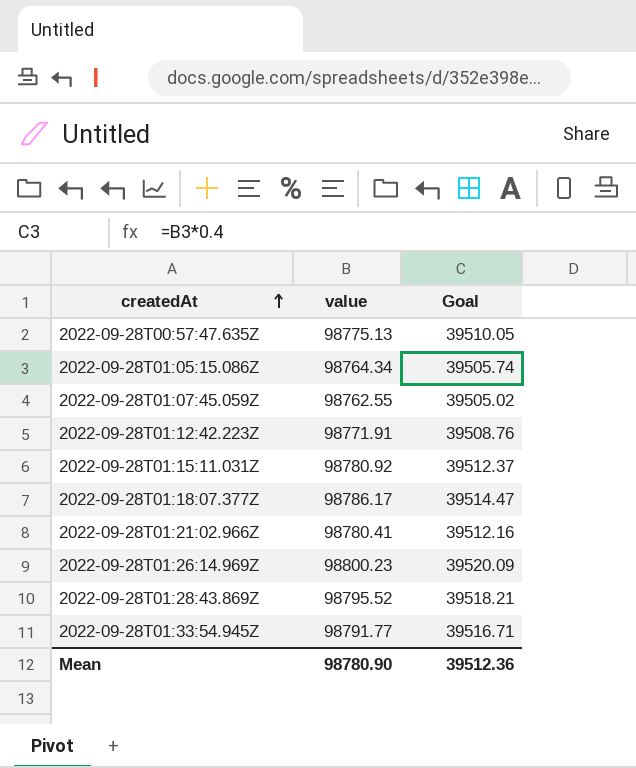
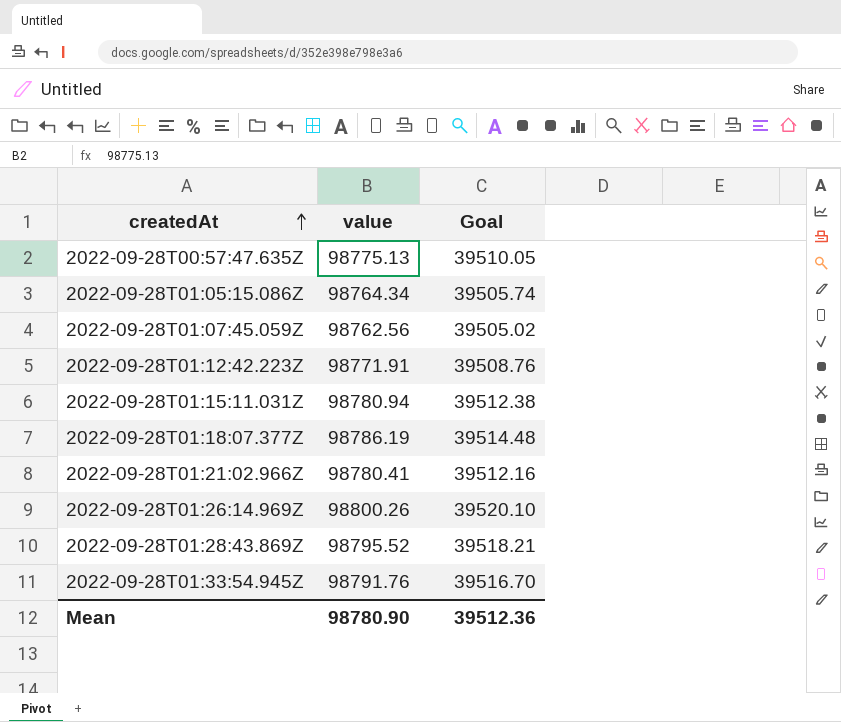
2022-09-28T01:07:45.059Z | value: 98762.55 -> 98762.56
2022-09-28T01:15:11.031Z | value: 98780.92 -> 98780.94
2022-09-28T01:15:11.031Z | Goal: 39512.37 -> 39512.38
2022-09-28T01:18:07.377Z | value: 98786.17 -> 98786.19
2022-09-28T01:18:07.377Z | Goal: 39514.47 -> 39514.48
2022-09-28T01:26:14.969Z | value: 98800.23 -> 98800.26
2022-09-28T01:26:14.969Z | Goal: 39520.09 -> 39520.10
2022-09-28T01:33:54.945Z | value: 98791.77 -> 98791.76
2022-09-28T01:33:54.945Z | Goal: 39516.71 -> 39516.70

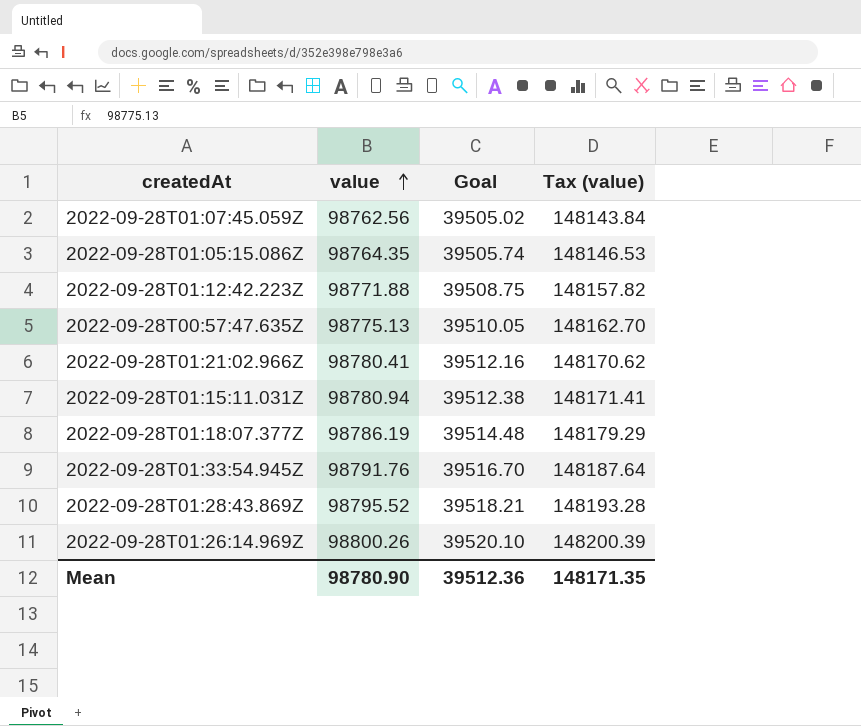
row order: createdAt ascending -> value ascending
column Tax (value) | formula: none -> [value] * 1.5
2022-09-28T01:05:15.086Z | value: 98764.34 -> 98764.35
2022-09-28T01:12:42.223Z | value: 98771.91 -> 98771.88
2022-09-28T01:12:42.223Z | Goal: 39508.76 -> 39508.75

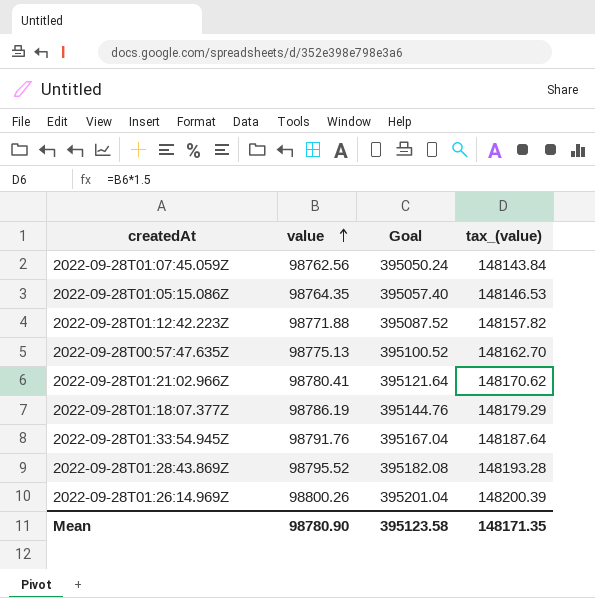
column Goal | formula: [value] * 0.4 -> [value] * 4
column name: Tax (value) -> tax_(value)
row 2022-09-28T01:15:11.031Z: 98780.94 | 39512.38 | 148171.41 -> none
Mean | Goal: 39512.36 -> 395123.58

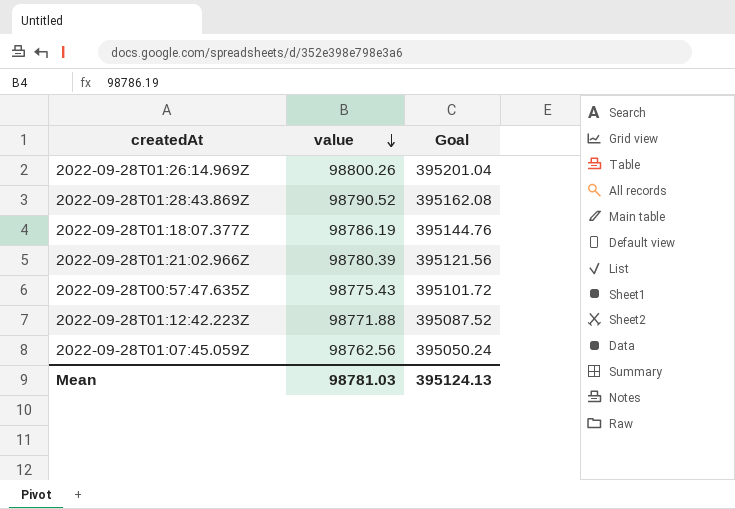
row order: value ascending -> value descending
column tax_(value) | formula: [value] * 1.5 -> none
row 2022-09-28T01:05:15.086Z: 98764.35 | 395057.40 | 148146.53 -> none
row 2022-09-28T01:33:54.945Z: 98791.76 | 395167.04 | 148187.64 -> none
2022-09-28T01:28:43.869Z | value: 98795.52 -> 98790.52
2022-09-28T01:28:43.869Z | Goal: 395182.08 -> 395162.08
2022-09-28T01:21:02.966Z | value: 98780.41 -> 98780.39
2022-09-28T01:21:02.966Z | Goal: 395121.64 -> 395121.56
2022-09-28T00:57:47.635Z | value: 98775.13 -> 98775.43
2022-09-28T00:57:47.635Z | Goal: 395100.52 -> 395101.72
Mean | value: 98780.90 -> 98781.03
Mean | Goal: 395123.58 -> 395124.13

